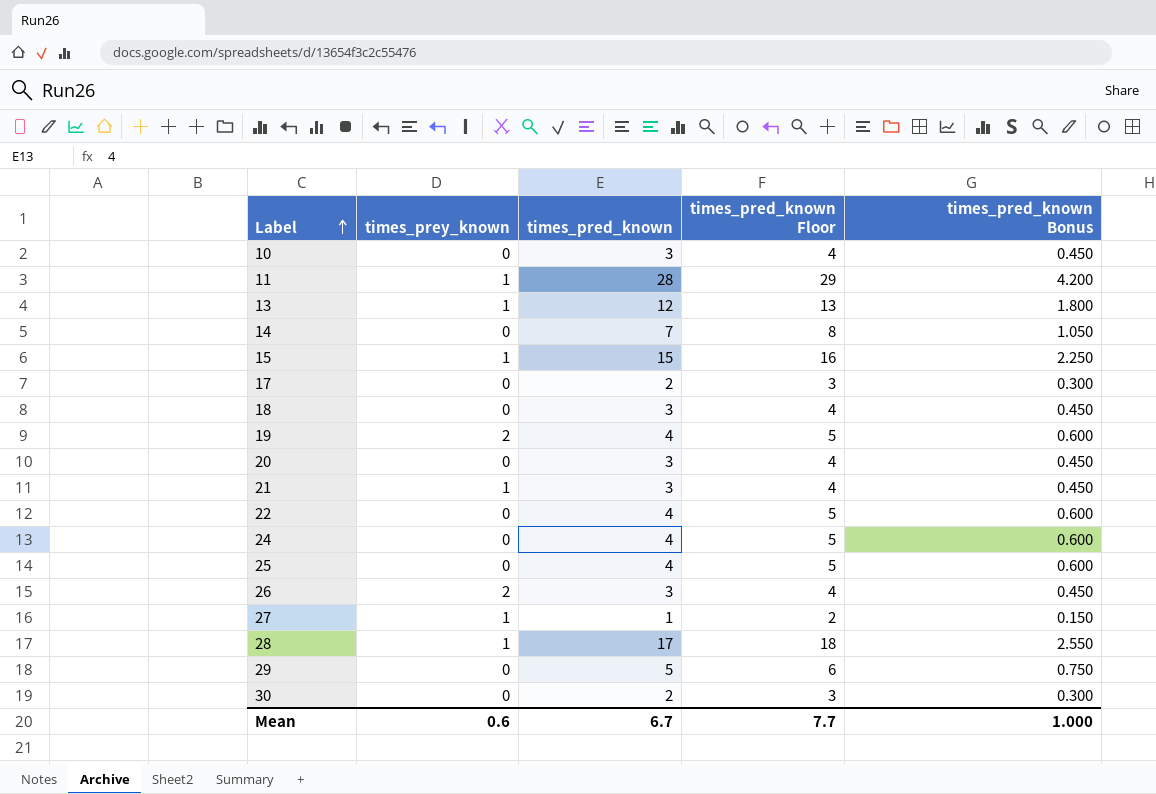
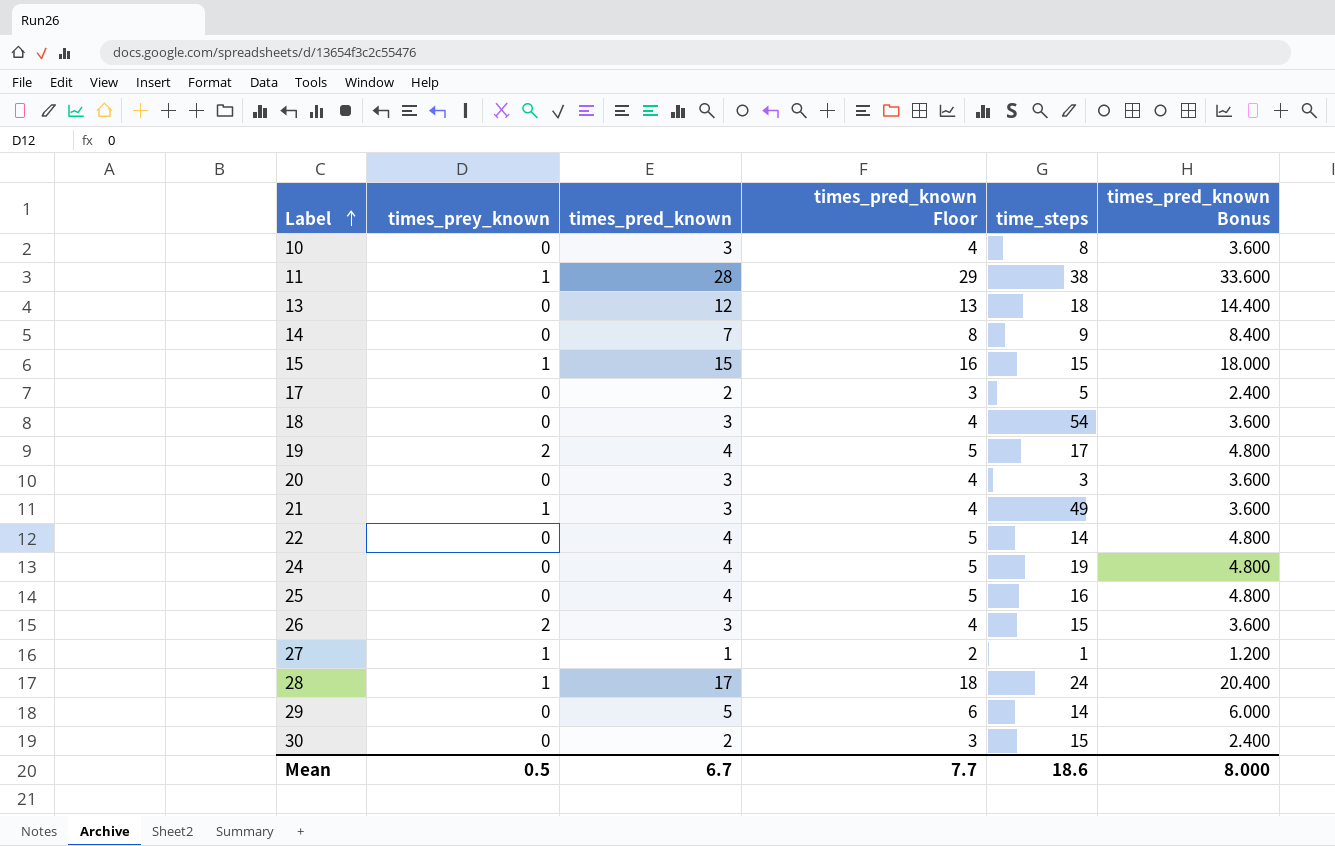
column time_steps | position: none -> 5
column times_pred_known Bonus | formula: [times_pred_known] * 0.15 -> [times_pred_known] * 1.2
13 | times_prey_known: 1 -> 0
Mean | times_prey_known: 0.6 -> 0.5
Mean | times_pred_known Bonus: 1.000 -> 8.000

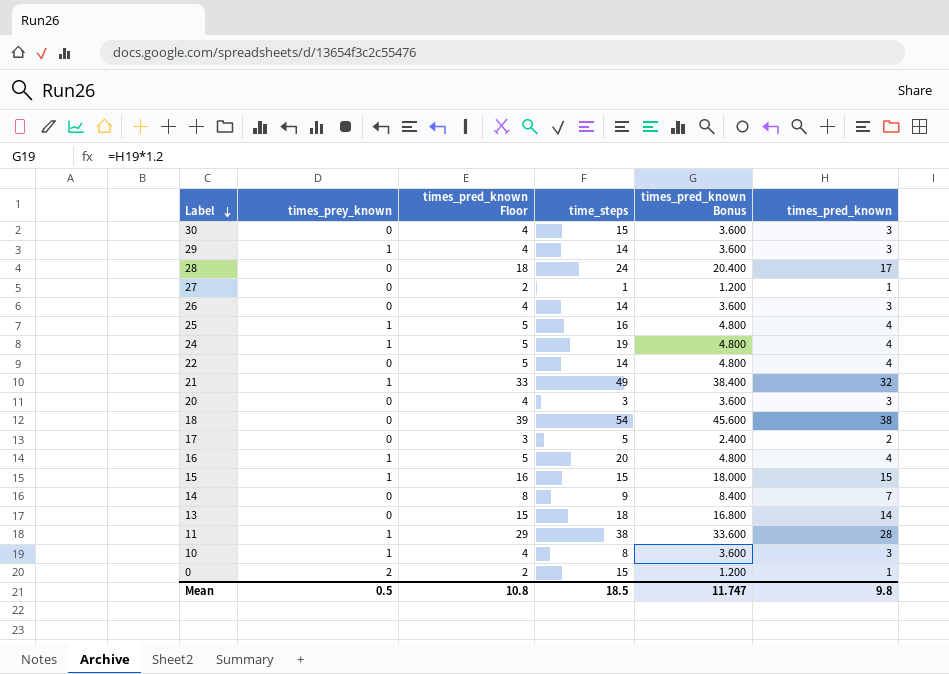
row order: Label ascending -> Label descending
column times_pred_known | position: 3 -> 6
row 19: 2 | 4 | 5 | 17 | 4.800 -> none
30 | times_pred_known Floor: 3 -> 4
30 | times_pred_known Bonus: 2.400 -> 3.600
30 | times_pred_known: 2 -> 3
29 | times_prey_known: 0 -> 1
29 | times_pred_known Floor: 6 -> 4
29 | times_pred_known Bonus: 6.000 -> 3.600
29 | times_pred_known: 5 -> 3
28 | times_prey_known: 1 -> 0
27 | times_prey_known: 1 -> 0
26 | times_prey_known: 2 -> 0
26 | time_steps: 15 -> 14
25 | times_prey_known: 0 -> 1
24 | times_prey_known: 0 -> 1
21 | times_pred_known Floor: 4 -> 33
21 | times_pred_known Bonus: 3.600 -> 38.400
21 | times_pred_known: 3 -> 32
18 | times_pred_known Floor: 4 -> 39
18 | times_pred_known Bonus: 3.600 -> 45.600
18 | times_pred_known: 3 -> 38
row 16: none -> 1 | 5 | 20 | 4.800 | 4
13 | times_pred_known Floor: 13 -> 15
13 | times_pred_known Bonus: 14.400 -> 16.800
13 | times_pred_known: 12 -> 14
10 | times_prey_known: 0 -> 1
row 0: none -> 2 | 2 | 15 | 1.200 | 1
Mean | times_pred_known Floor: 7.7 -> 10.8
Mean | time_steps: 18.6 -> 18.5
Mean | times_pred_known Bonus: 8.000 -> 11.747
Mean | times_pred_known: 6.7 -> 9.8

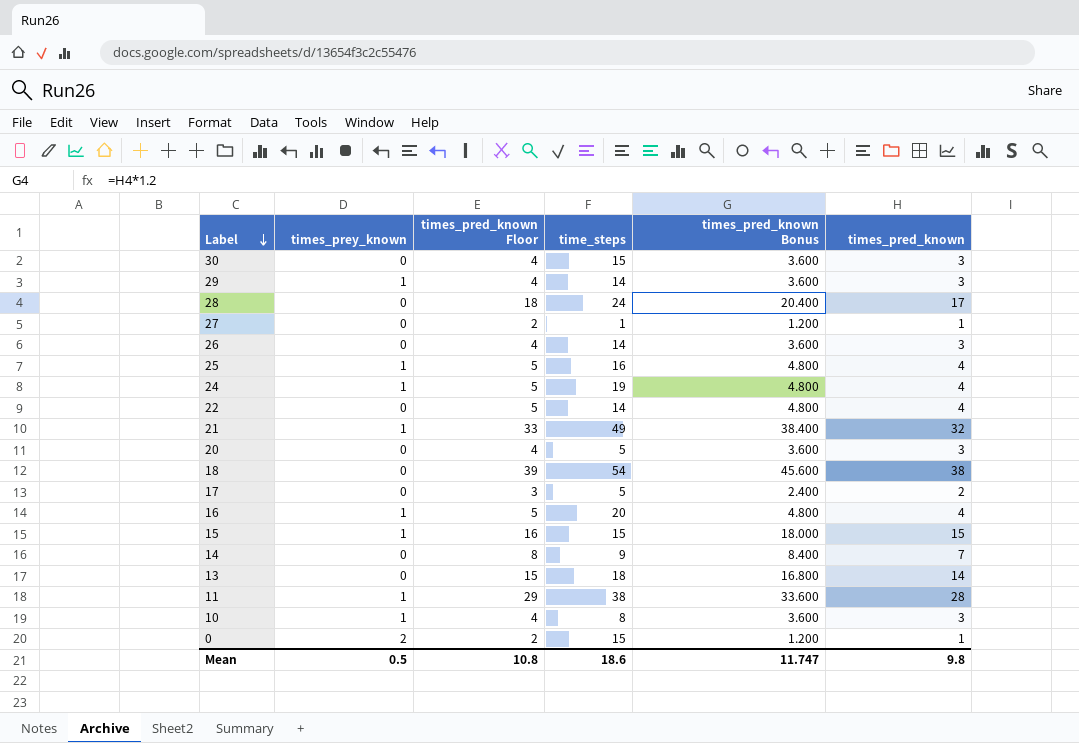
20 | time_steps: 3 -> 5
Mean | time_steps: 18.5 -> 18.6

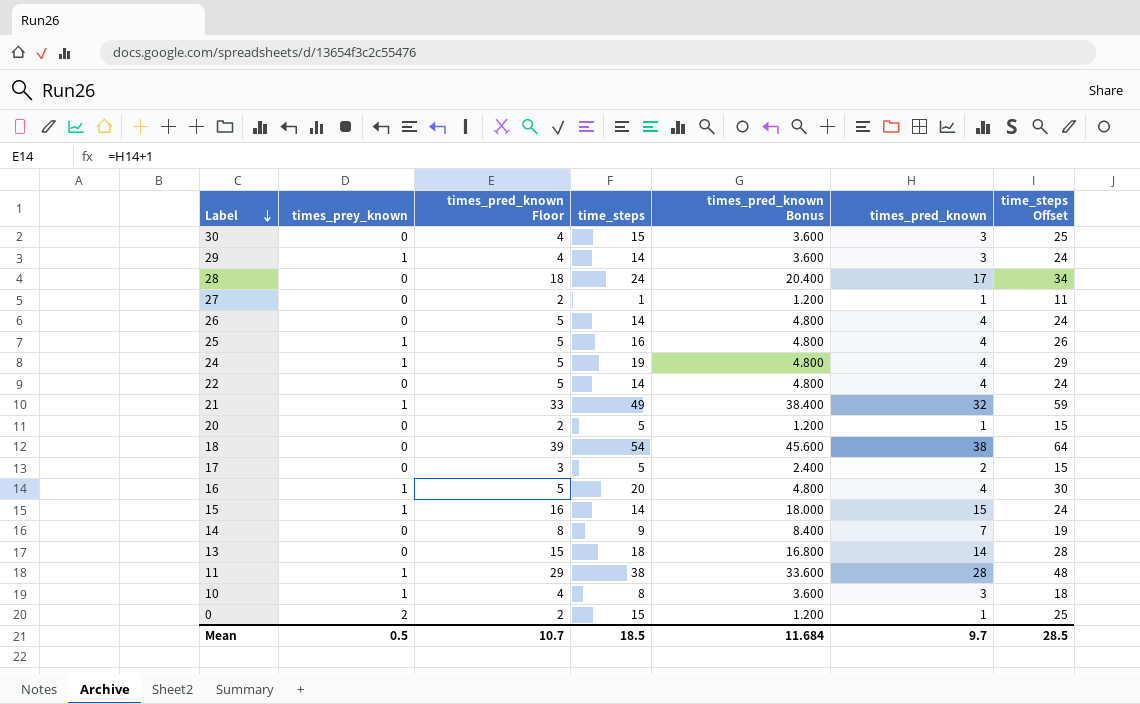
column time_steps Offset | formula: none -> [time_steps] + 10
26 | times_pred_known Floor: 4 -> 5
26 | times_pred_known Bonus: 3.600 -> 4.800
26 | times_pred_known: 3 -> 4
20 | times_pred_known Floor: 4 -> 2
20 | times_pred_known Bonus: 3.600 -> 1.200
20 | times_pred_known: 3 -> 1
15 | time_steps: 15 -> 14
Mean | times_pred_known Floor: 10.8 -> 10.7
Mean | time_steps: 18.6 -> 18.5
Mean | times_pred_known Bonus: 11.747 -> 11.684
Mean | times_pred_known: 9.8 -> 9.7

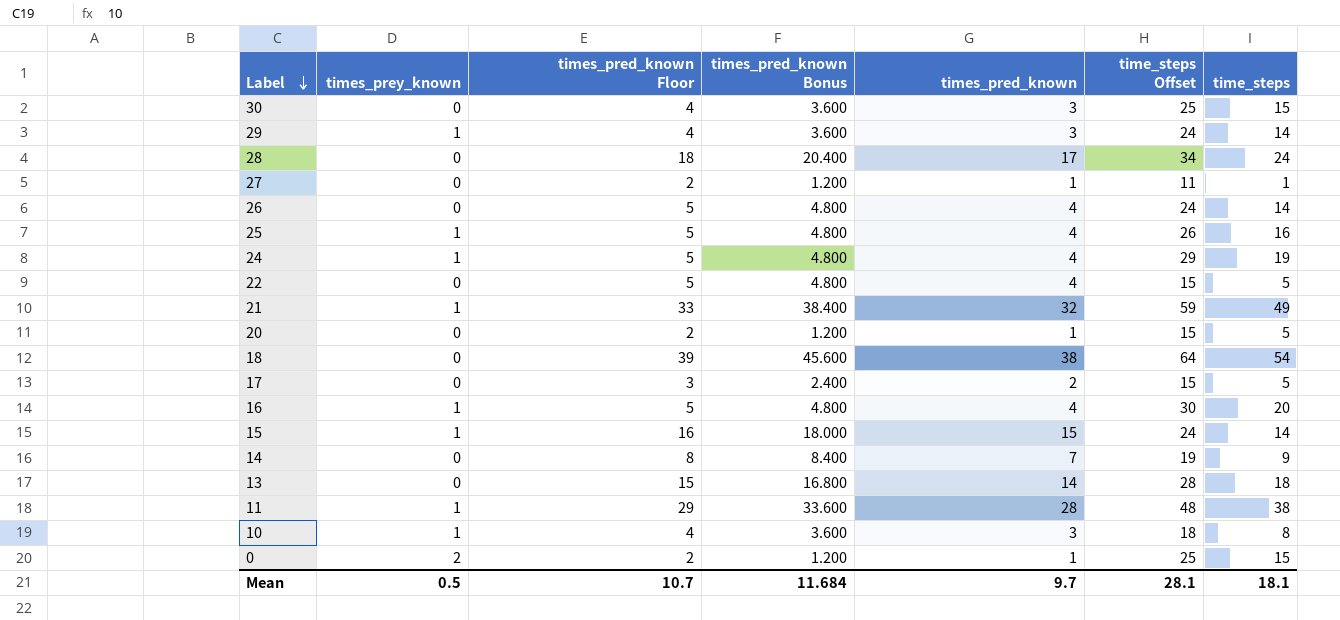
column time_steps | position: 4 -> 7
22 | time_steps Offset: 24 -> 15
22 | time_steps: 14 -> 5
Mean | time_steps Offset: 28.5 -> 28.1
Mean | time_steps: 18.5 -> 18.1

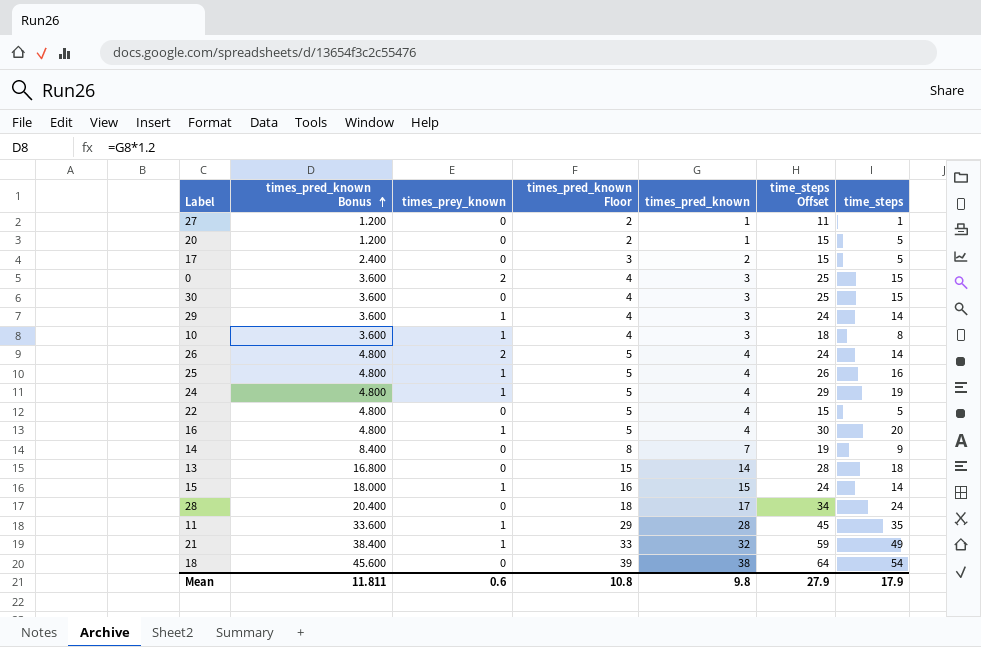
row order: Label descending -> times_pred_known Bonus ascending
column times_pred_known Bonus | position: 4 -> 2
0 | times_pred_known Bonus: 1.200 -> 3.600
0 | times_pred_known Floor: 2 -> 4
0 | times_pred_known: 1 -> 3
26 | times_prey_known: 0 -> 2
11 | time_steps Offset: 48 -> 45
11 | time_steps: 38 -> 35
Mean | times_pred_known Bonus: 11.684 -> 11.811
Mean | times_prey_known: 0.5 -> 0.6
Mean | times_pred_known Floor: 10.7 -> 10.8
Mean | times_pred_known: 9.7 -> 9.8
Mean | time_steps Offset: 28.1 -> 27.9
Mean | time_steps: 18.1 -> 17.9

